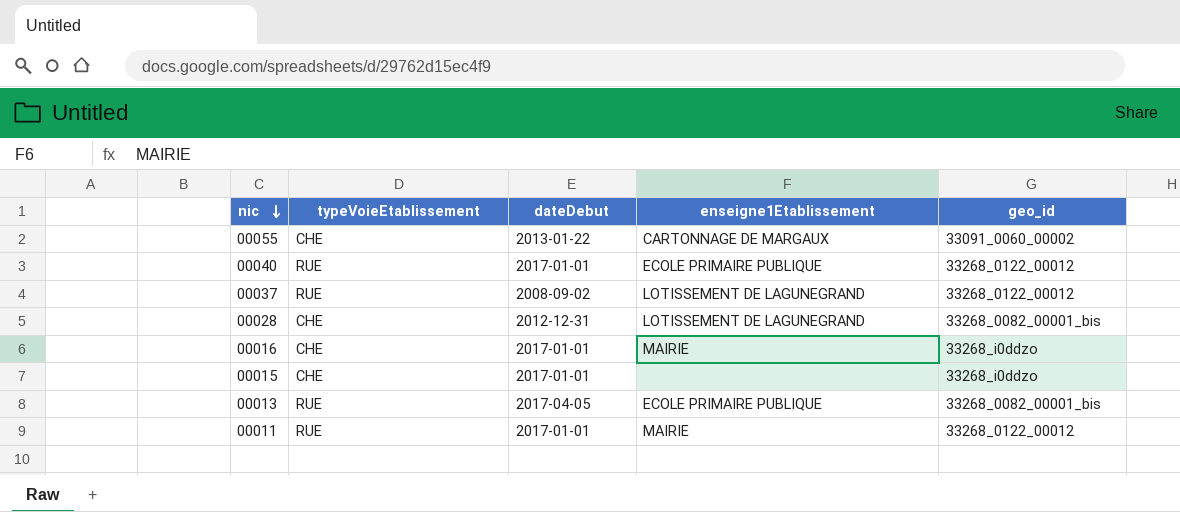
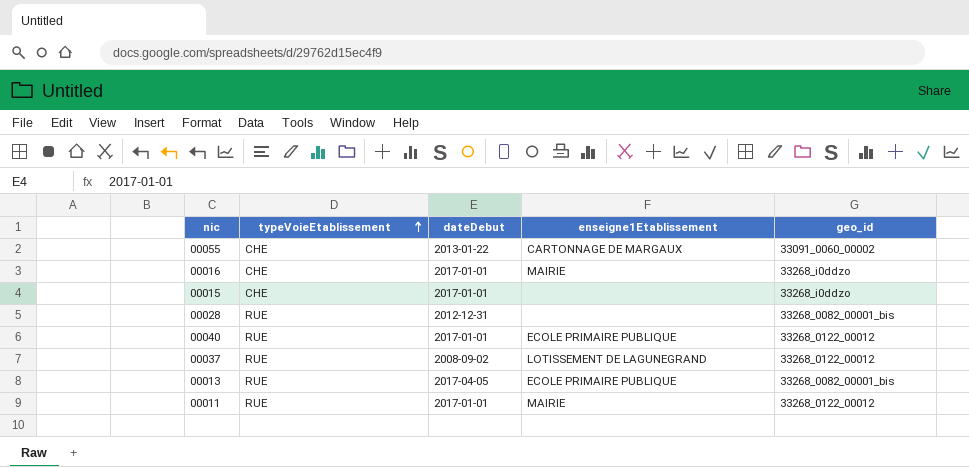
row order: nic descending -> typeVoieEtablissement ascending
00028 | typeVoieEtablissement: CHE -> RUE
00028 | enseigne1Etablissement: LOTISSEMENT DE LAGUNEGRAND -> none

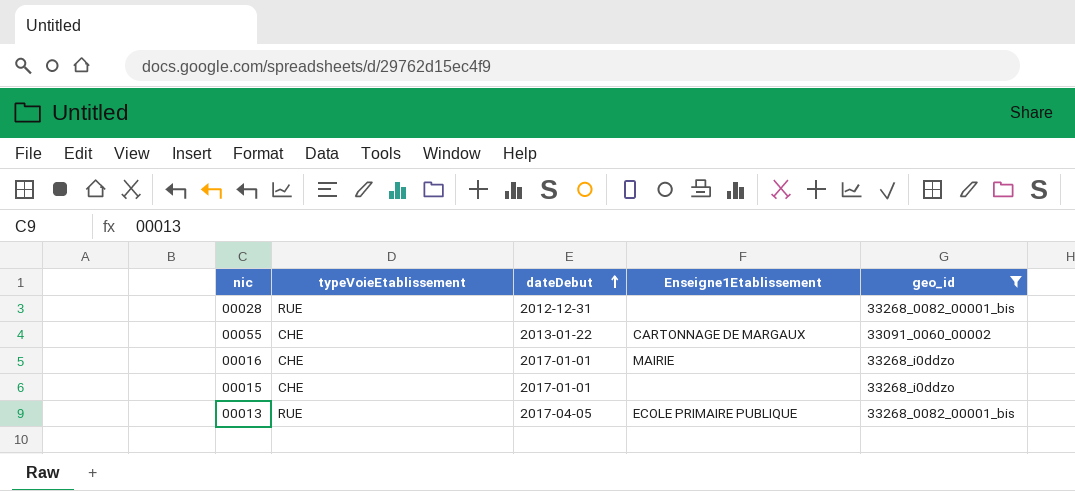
filter: none -> geo_id != 33268_0122_00012
row order: typeVoieEtablissement ascending -> dateDebut ascending
column name: enseigne1Etablissement -> Enseigne1Etablissement

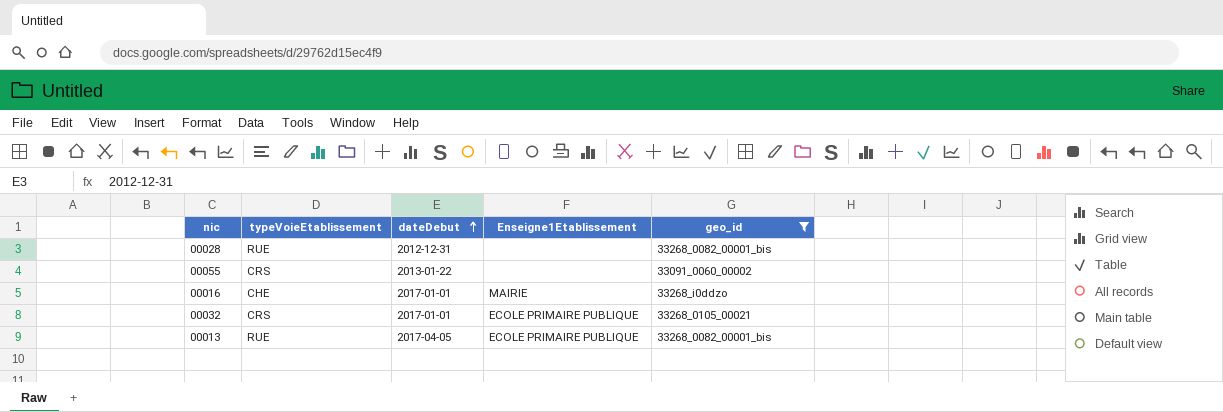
row 00015: CHE | 2017-01-01 | none | 33268_i0ddzo -> none
00055 | typeVoieEtablissement: CHE -> CRS
00055 | Enseigne1Etablissement: CARTONNAGE DE MARGAUX -> none
row 00032: none -> CRS | 2017-01-01 | ECOLE PRIMAIRE PUBLIQUE | 33268_0105_00021

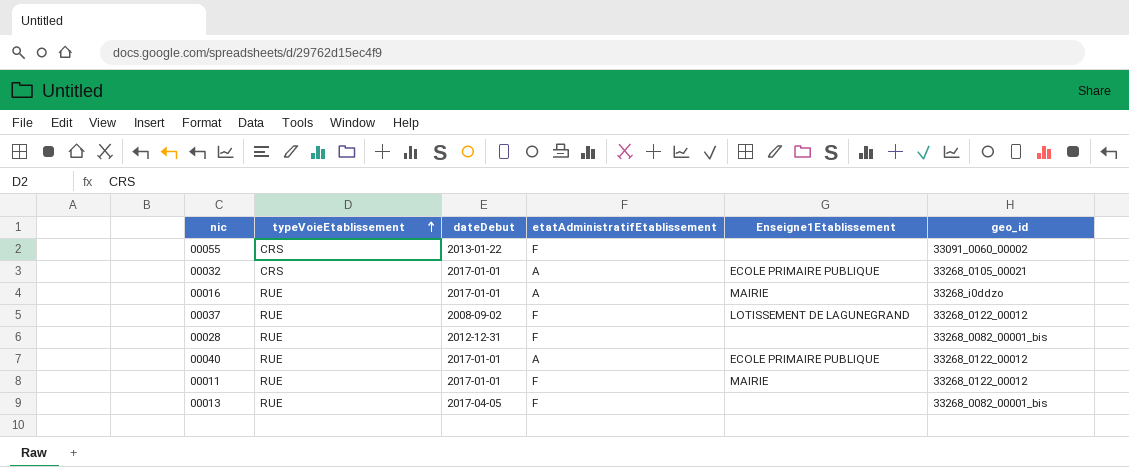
filter: geo_id != 33268_0122_00012 -> none
row order: dateDebut ascending -> typeVoieEtablissement ascending
column etatAdministratifEtablissement | position: none -> 4
00016 | typeVoieEtablissement: CHE -> RUE
00013 | Enseigne1Etablissement: ECOLE PRIMAIRE PUBLIQUE -> none

